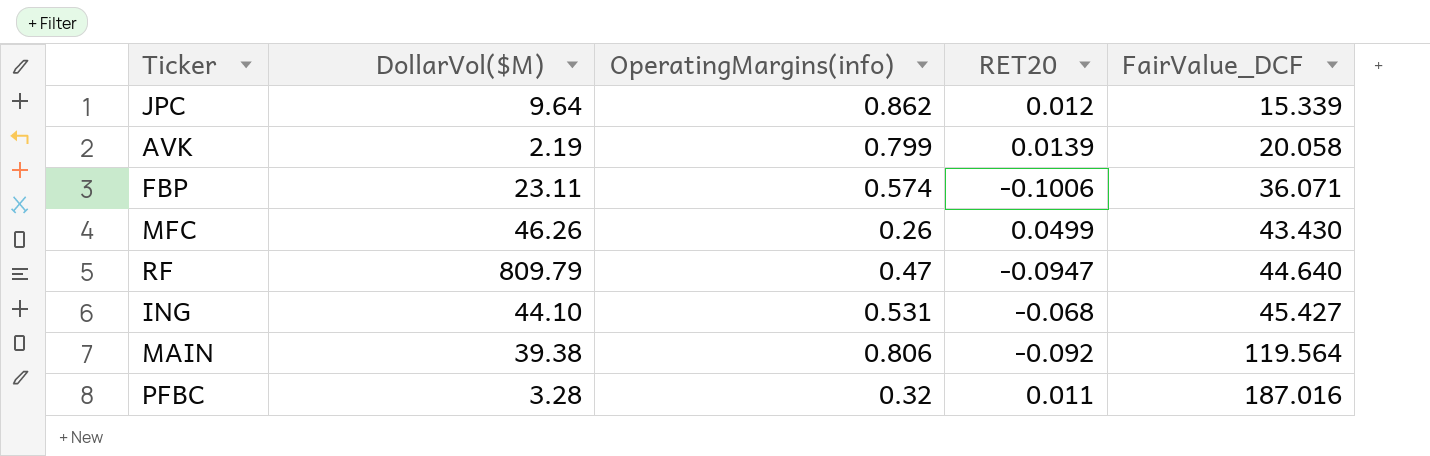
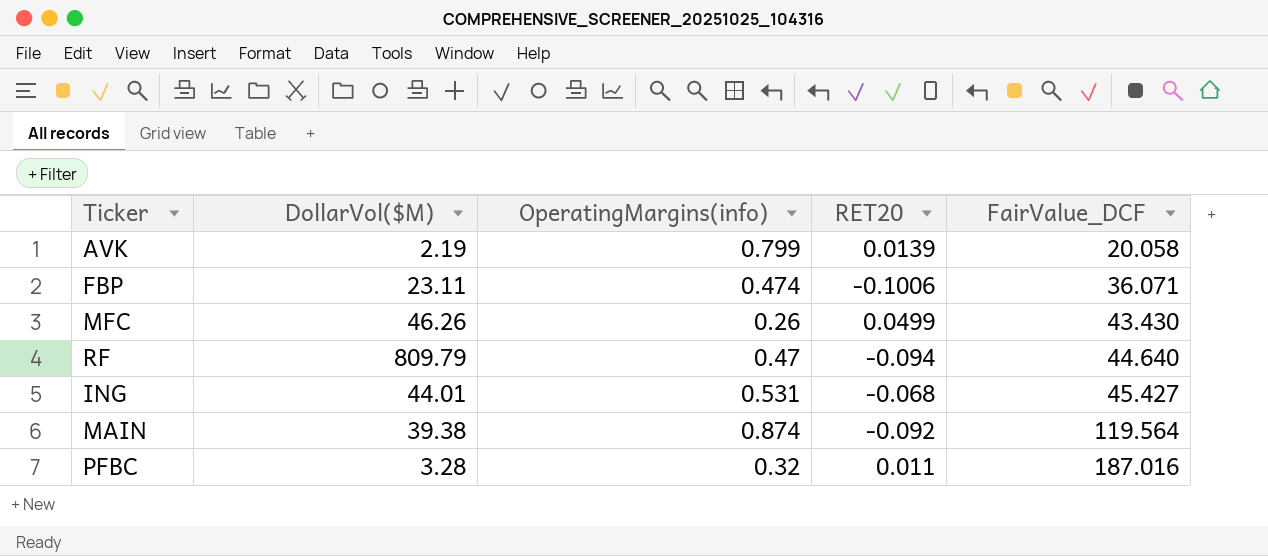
row JPC: 9.64 | 0.862 | 0.012 | 15.339 -> none
FBP | OperatingMargins(info): 0.574 -> 0.474
RF | RET20: -0.0947 -> -0.094
ING | DollarVol($M): 44.10 -> 44.01
MAIN | OperatingMargins(info): 0.806 -> 0.874

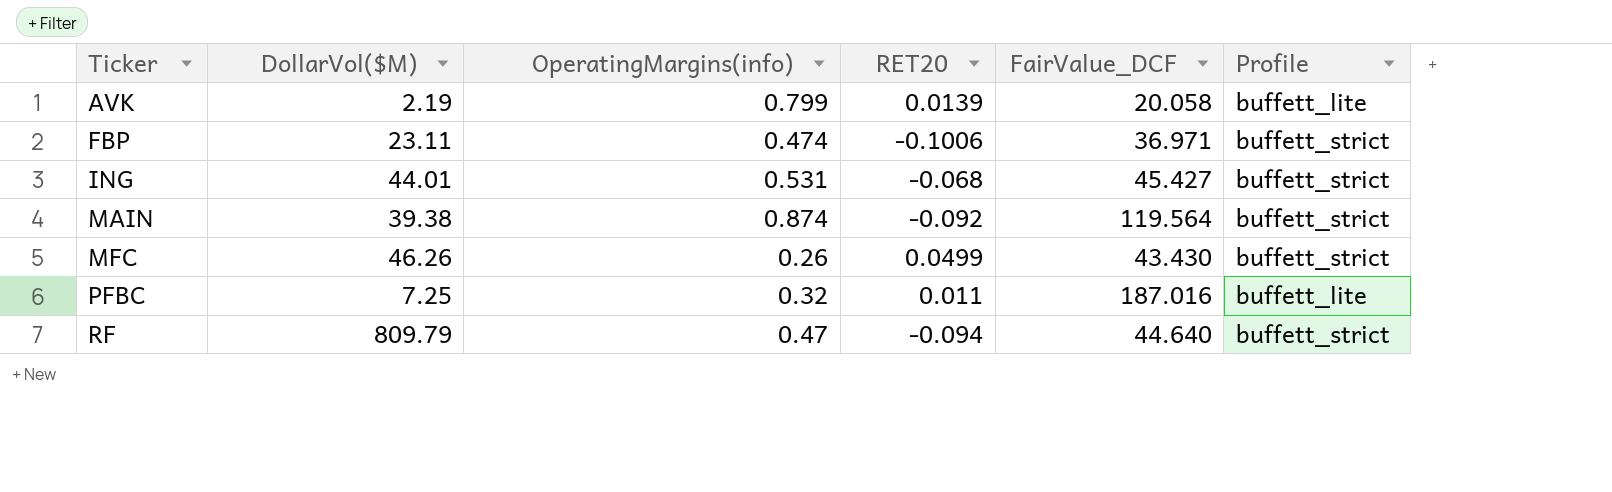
row order: FairValue_DCF ascending -> Ticker ascending
column Profile | position: none -> 6
FBP | FairValue_DCF: 36.071 -> 36.971
PFBC | DollarVol($M): 3.28 -> 7.25

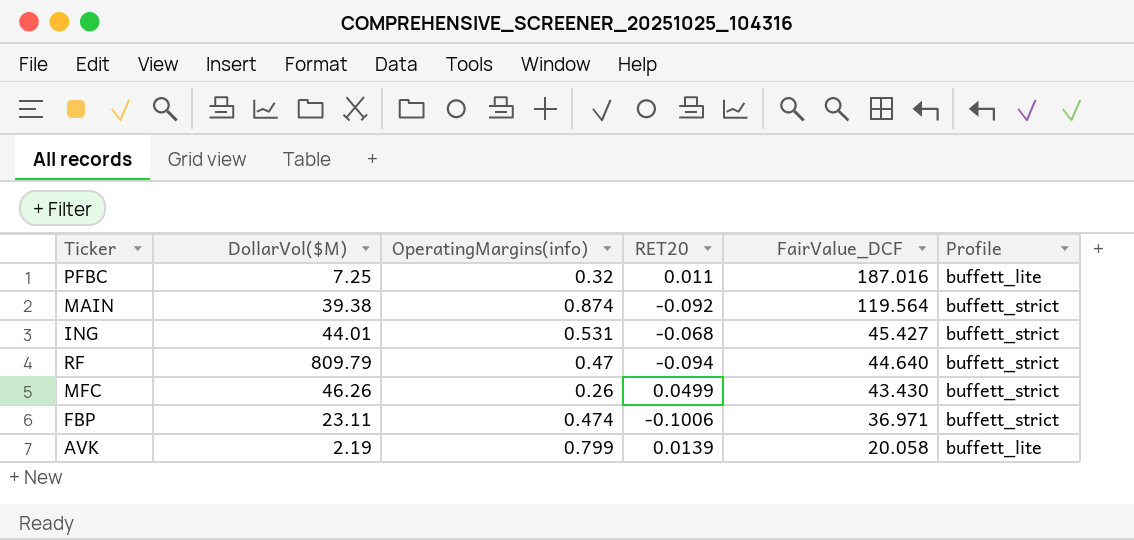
row order: Ticker ascending -> FairValue_DCF descending

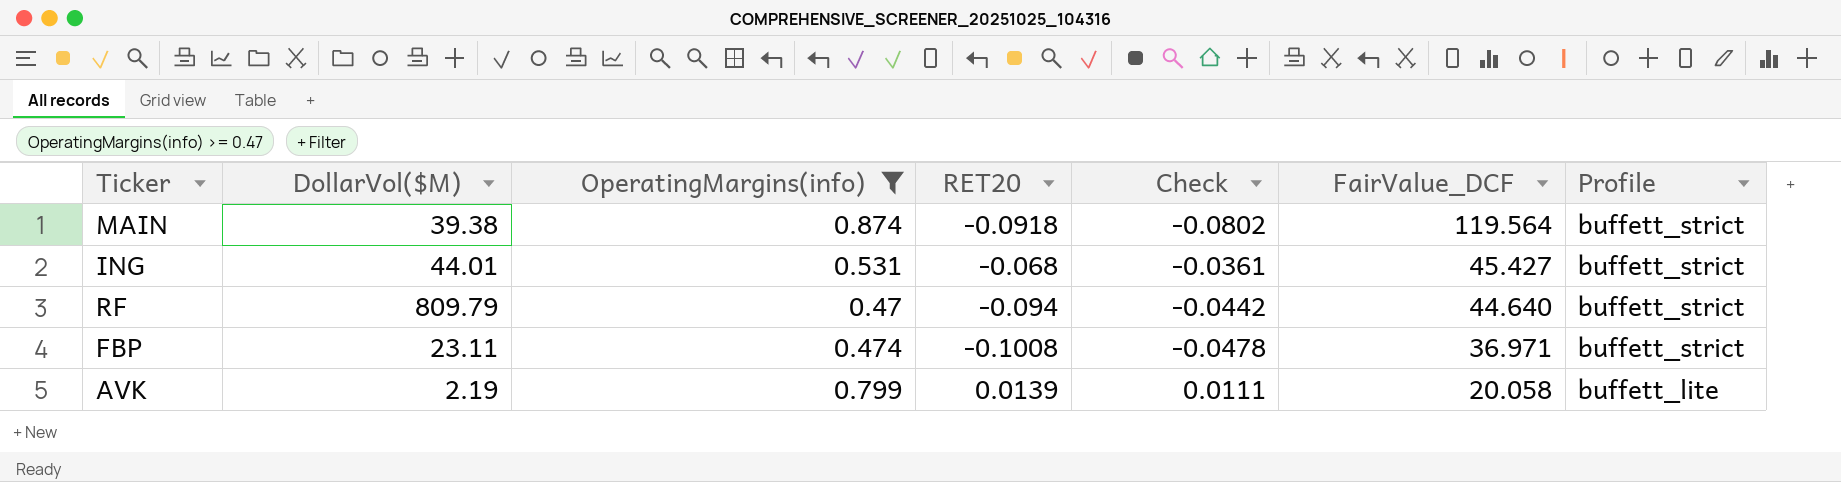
filter: none -> OperatingMargins(info) >= 0.47
column Check | formula: none -> [OperatingMargins(info)] * [RET20]
MAIN | RET20: -0.092 -> -0.0918
FBP | RET20: -0.1006 -> -0.1008

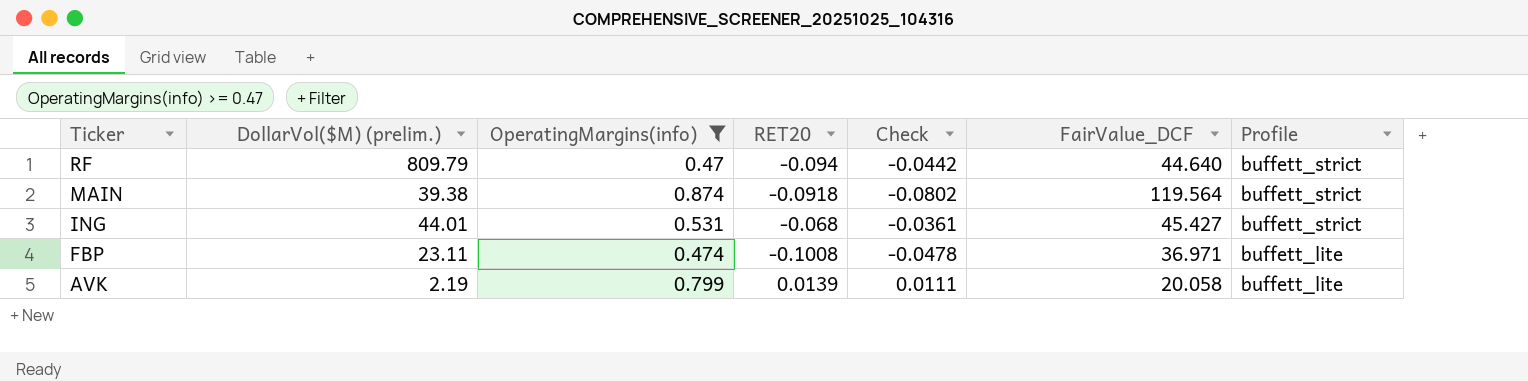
row order: FairValue_DCF descending -> Ticker descending
column name: DollarVol($M) -> DollarVol($M) (prelim.)
FBP | Profile: buffett_strict -> buffett_lite

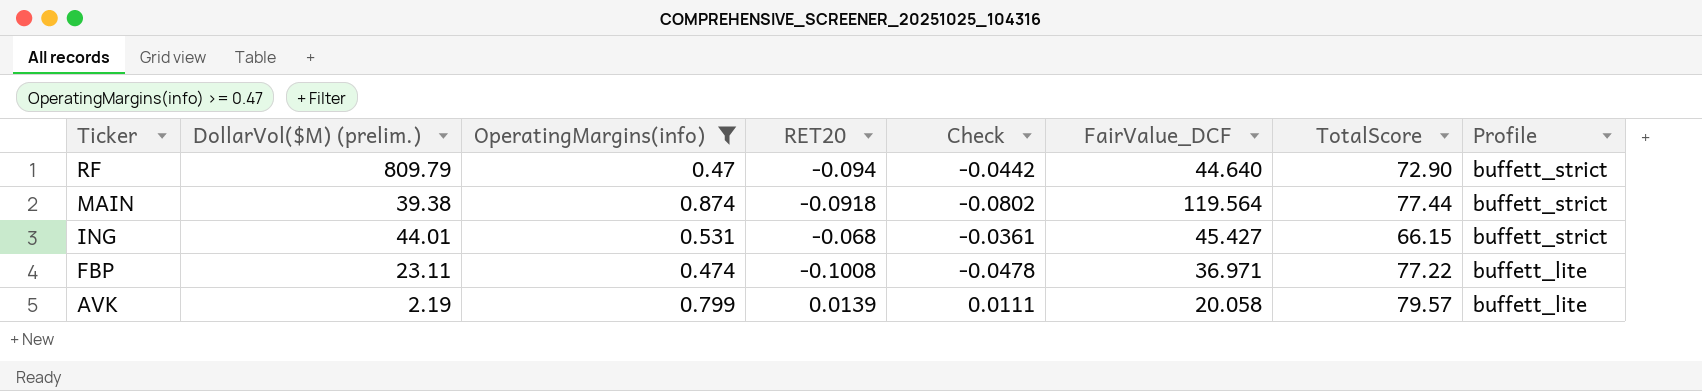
column TotalScore | position: none -> 7

